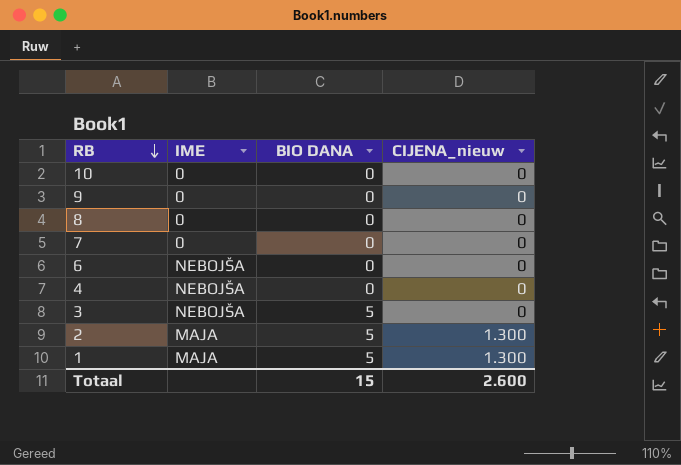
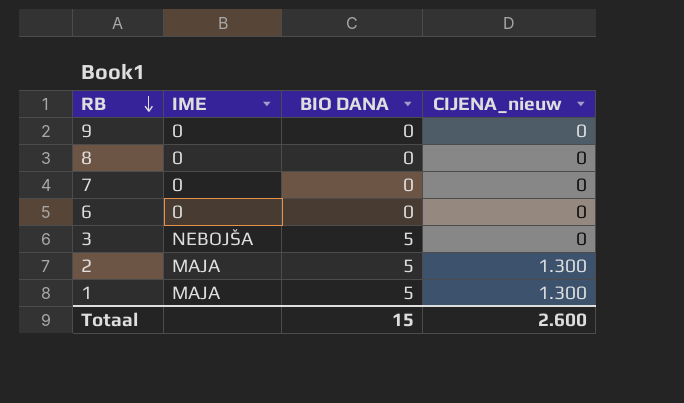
row 10: 0 | 0 | 0 -> none
row 4: NEBOJŠA | 0 | 0 -> none
6 | IME: NEBOJŠA -> 0

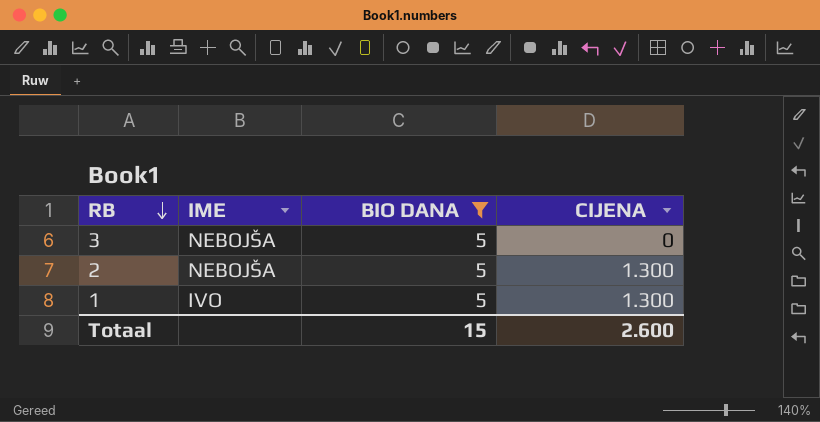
filter: none -> BIO DANA = 5
column name: CIJENA_nieuw -> CIJENA
2 | IME: MAJA -> NEBOJŠA
1 | IME: MAJA -> IVO

